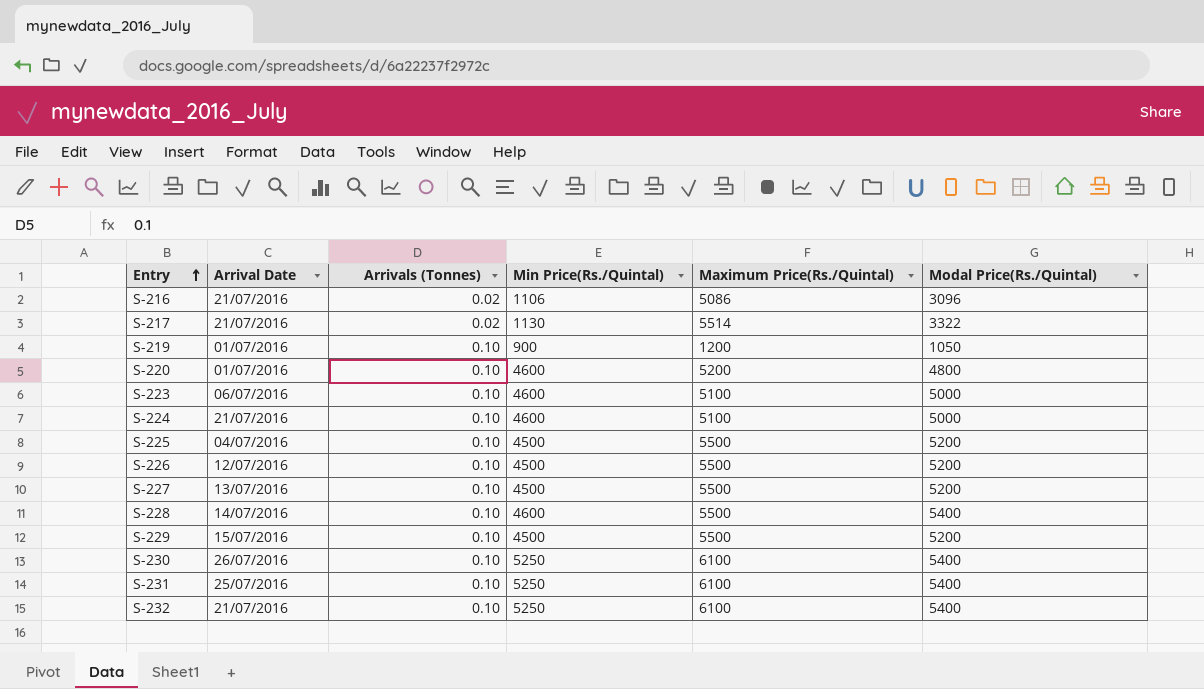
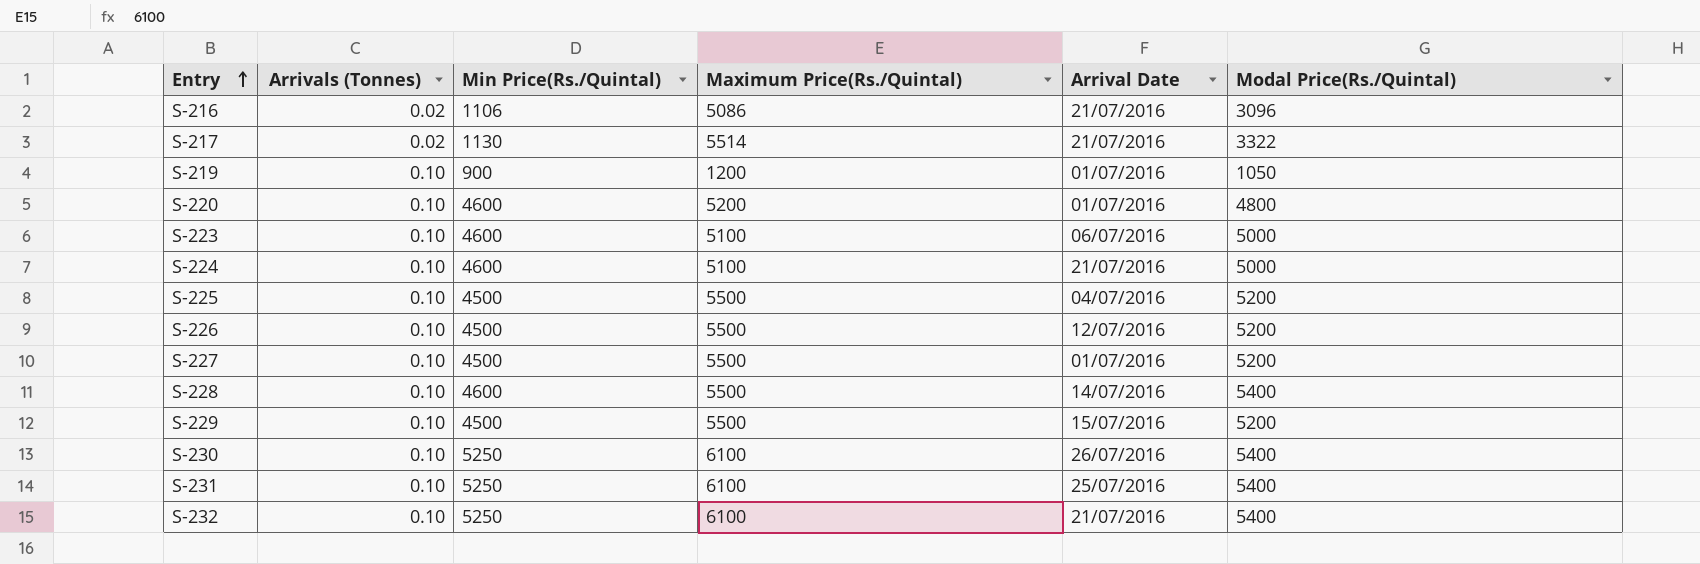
column Arrival Date | position: 2 -> 5
S-227 | Arrival Date: 13/07/2016 -> 01/07/2016

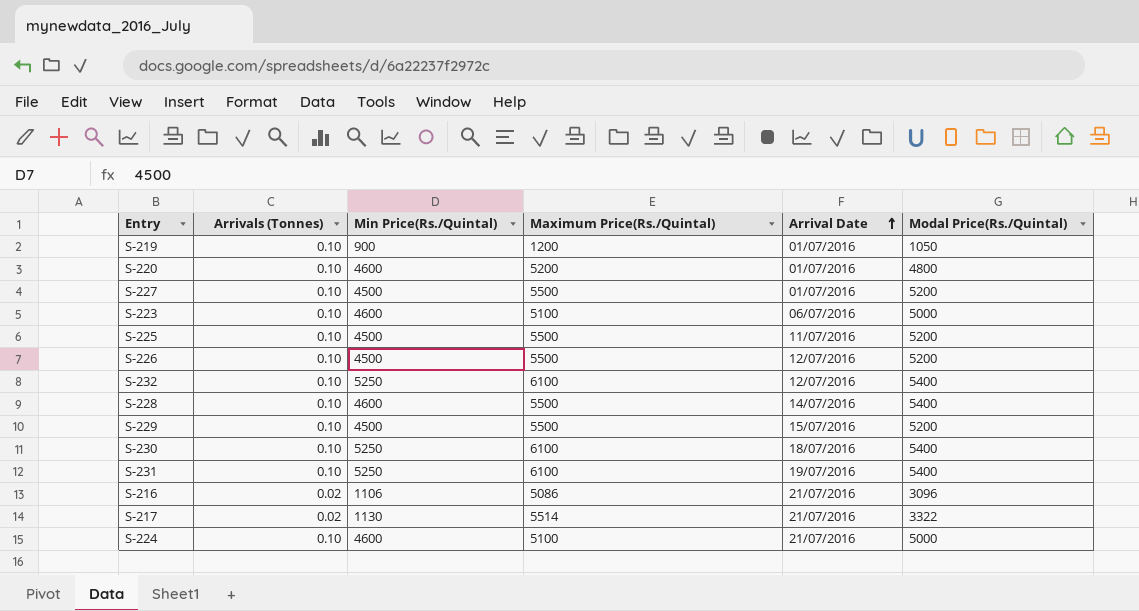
row order: Entry ascending -> Arrival Date ascending
S-225 | Arrival Date: 04/07/2016 -> 11/07/2016
S-232 | Arrival Date: 21/07/2016 -> 12/07/2016
S-230 | Arrival Date: 26/07/2016 -> 18/07/2016
S-231 | Arrival Date: 25/07/2016 -> 19/07/2016

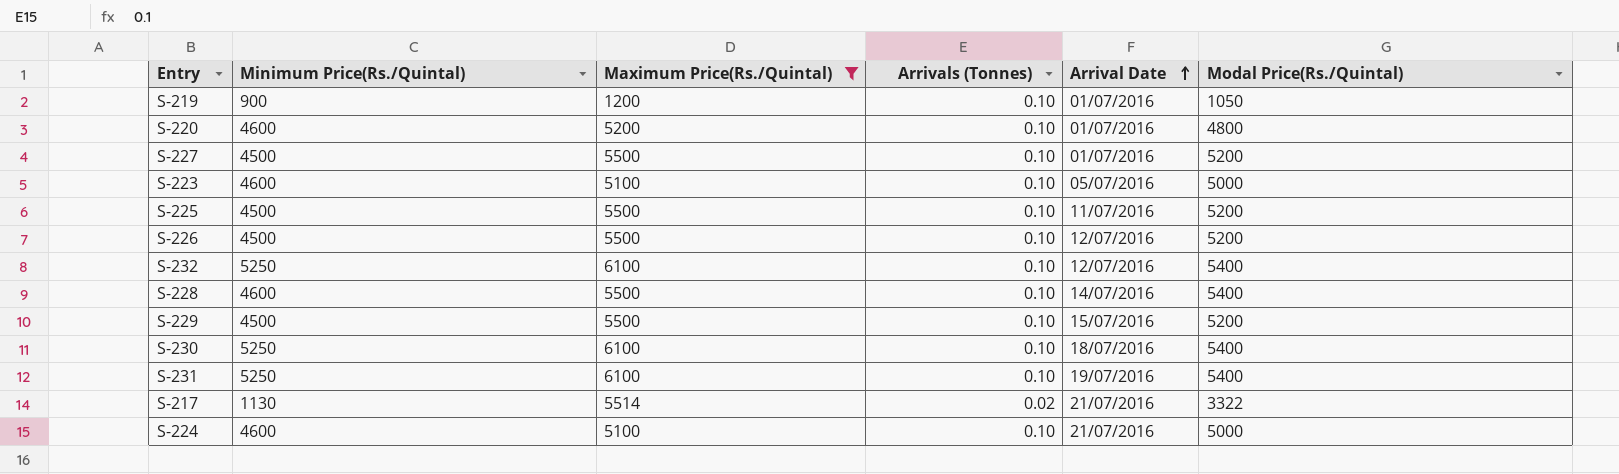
filter: none -> Maximum Price(Rs./Quintal) != 5086
column name: Min Price(Rs./Quintal) -> Minimum Price(Rs./Quintal)
column Arrivals (Tonnes) | position: 2 -> 4
S-223 | Arrival Date: 06/07/2016 -> 05/07/2016

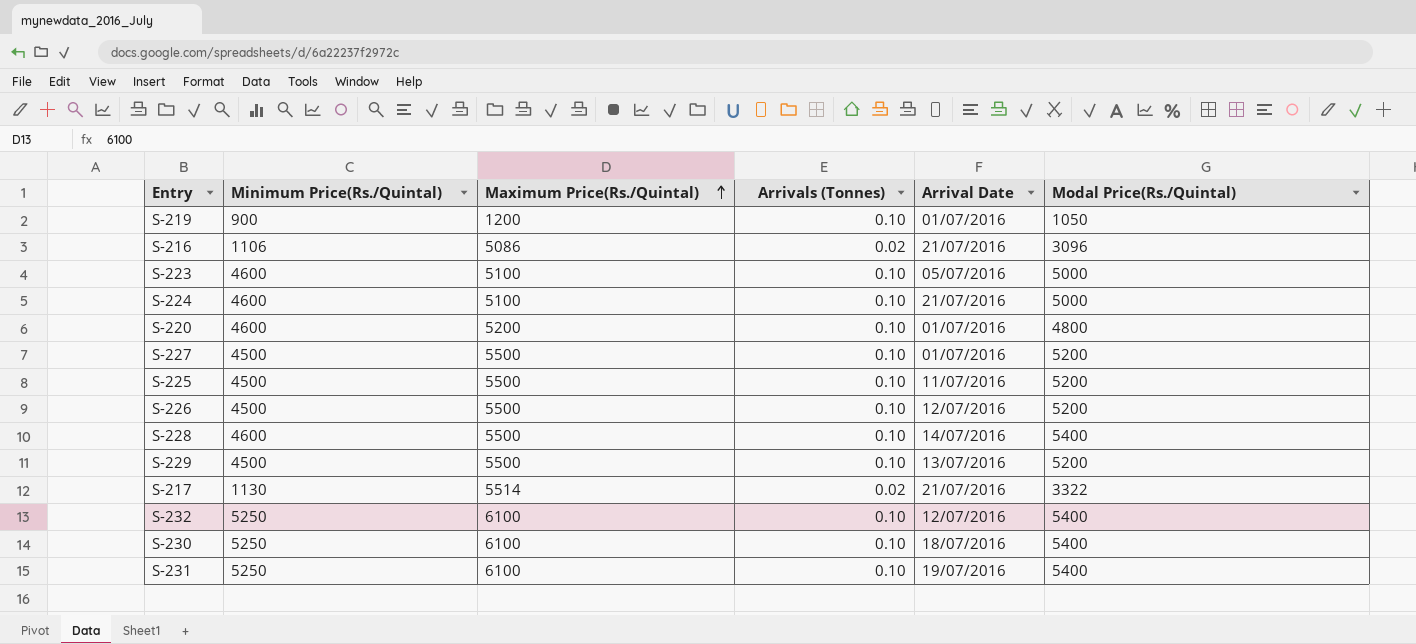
filter: Maximum Price(Rs./Quintal) != 5086 -> none
row order: Arrival Date ascending -> Maximum Price(Rs./Quintal) ascending
S-229 | Arrival Date: 15/07/2016 -> 13/07/2016

